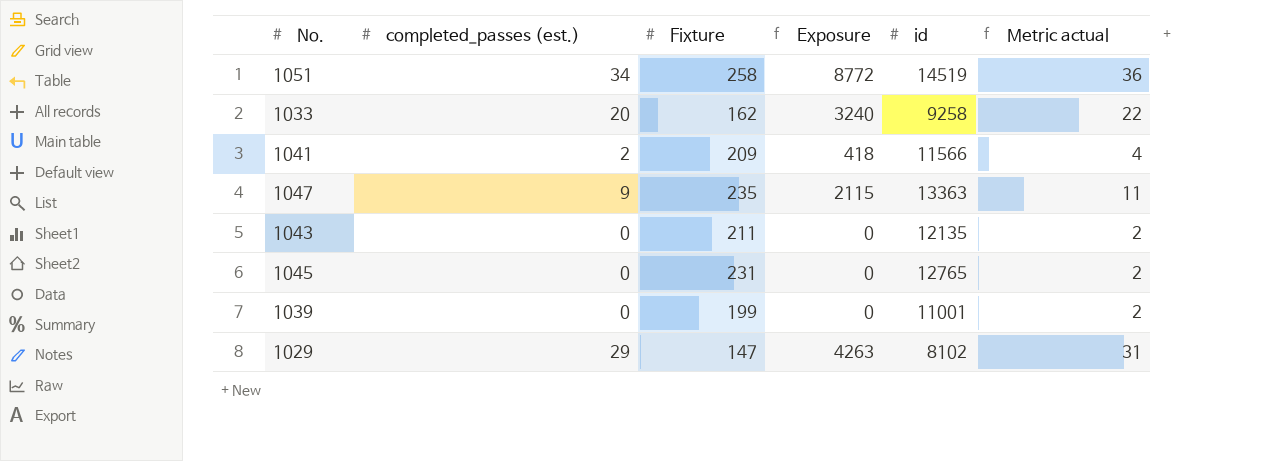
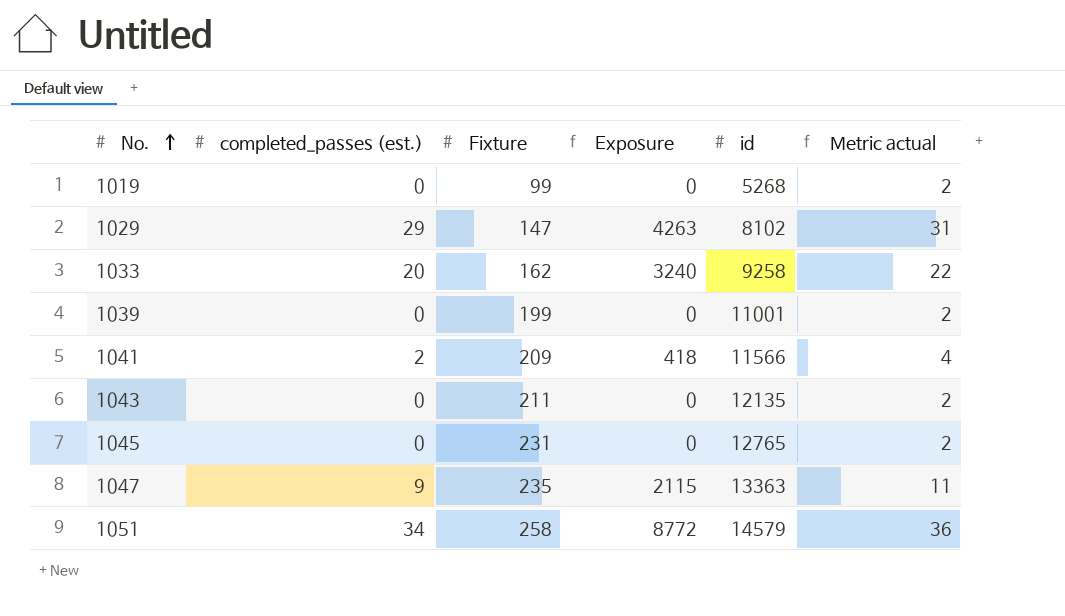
row order: none -> No. ascending
row 1019: none -> 0 | 99 | 0 | 5268 | 2
1051 | id: 14519 -> 14579

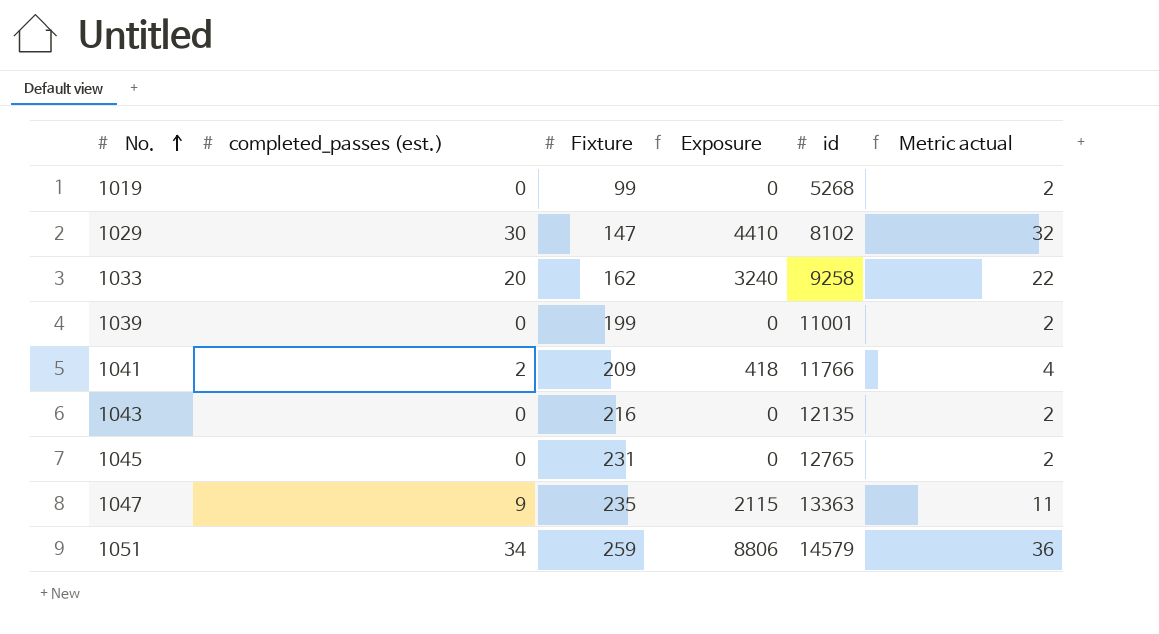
1029 | completed_passes (est.): 29 -> 30
1029 | Exposure: 4263 -> 4410
1029 | Metric actual: 31 -> 32
1041 | id: 11566 -> 11766
1043 | Fixture: 211 -> 216
1051 | Fixture: 258 -> 259
1051 | Exposure: 8772 -> 8806

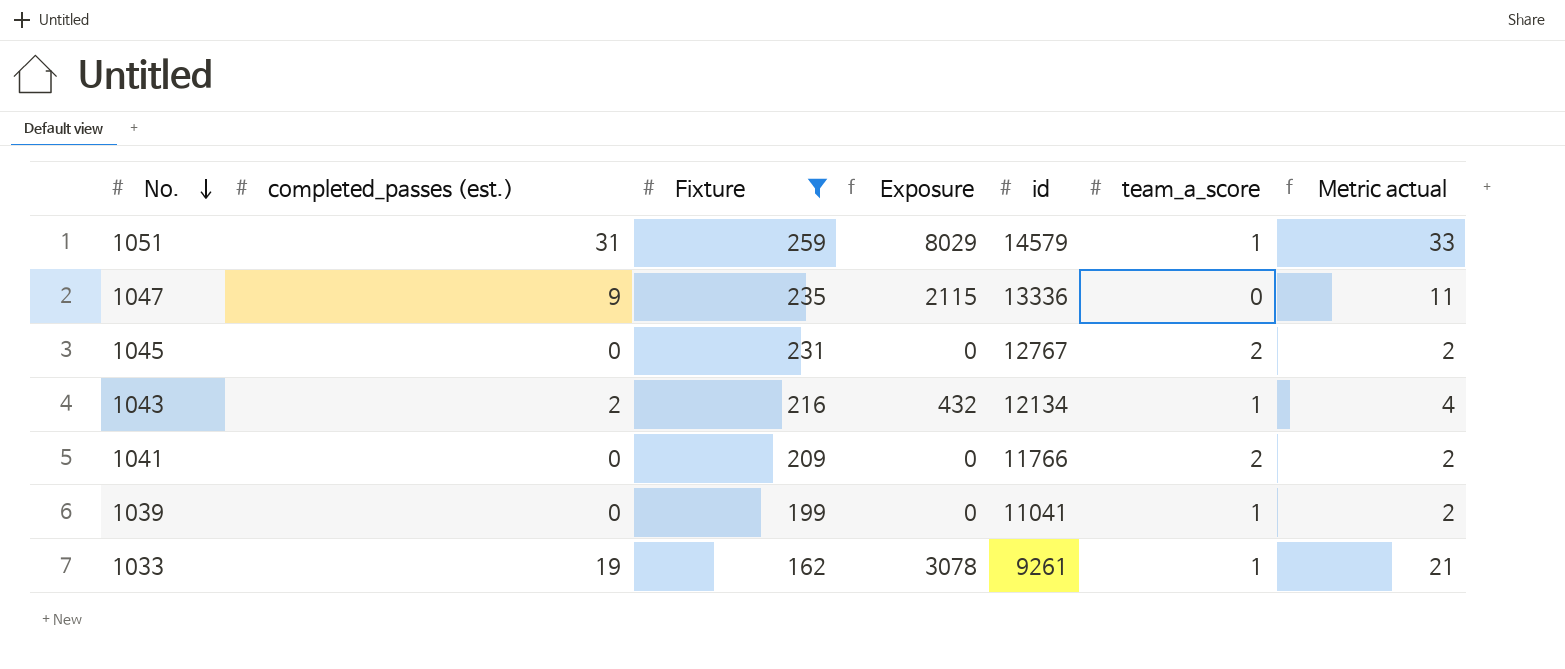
filter: none -> Fixture >= 162
row order: No. ascending -> No. descending
column team_a_score | position: none -> 6
1051 | completed_passes (est.): 34 -> 31
1051 | Exposure: 8806 -> 8029
1051 | Metric actual: 36 -> 33
1047 | id: 13363 -> 13336
1045 | id: 12765 -> 12767
1043 | completed_passes (est.): 0 -> 2
1043 | Exposure: 0 -> 432
1043 | id: 12135 -> 12134
1043 | Metric actual: 2 -> 4
1041 | completed_passes (est.): 2 -> 0
1041 | Exposure: 418 -> 0
1041 | Metric actual: 4 -> 2
1039 | id: 11001 -> 11041
1033 | completed_passes (est.): 20 -> 19
1033 | Exposure: 3240 -> 3078
1033 | id: 9258 -> 9261
1033 | Metric actual: 22 -> 21

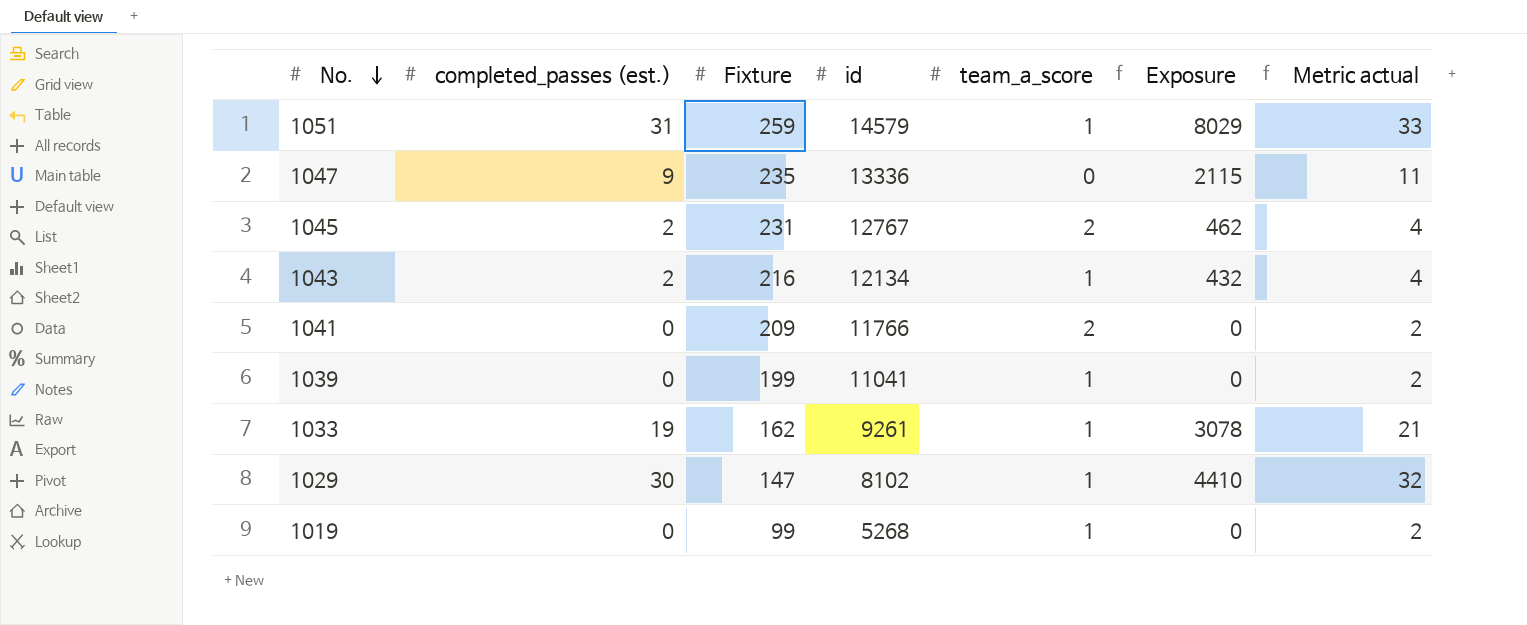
filter: Fixture >= 162 -> none
column Exposure | position: 4 -> 6
1045 | completed_passes (est.): 0 -> 2
1045 | Exposure: 0 -> 462
1045 | Metric actual: 2 -> 4

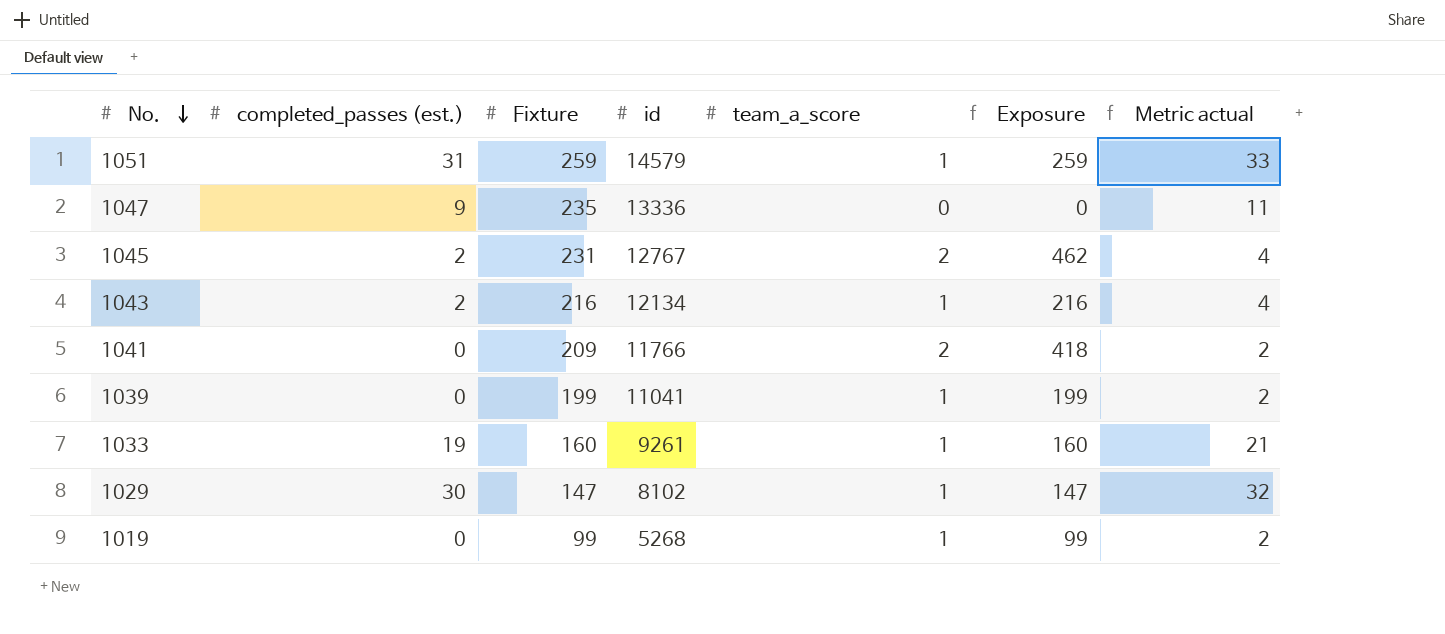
column Exposure | formula: [completed_passes (est.)] * [Fixture] -> [Fixture] * [team_a_score]
1033 | Fixture: 162 -> 160

